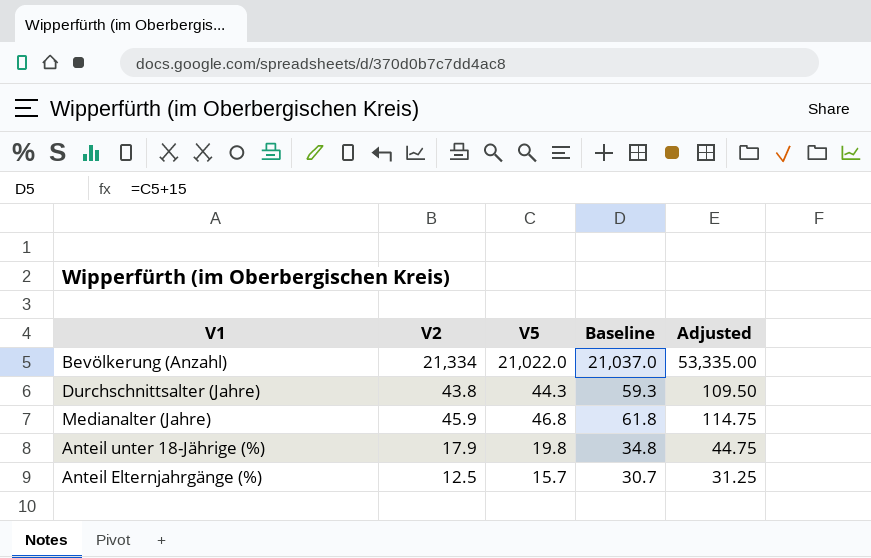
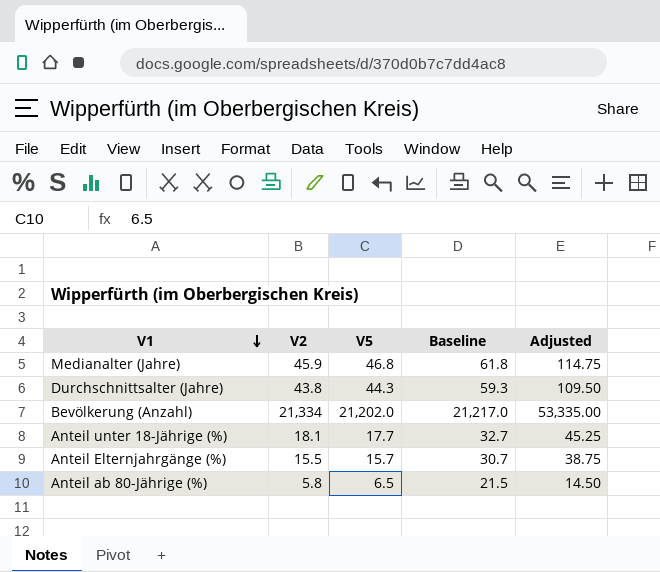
row order: none -> V1 descending
Bevölkerung (Anzahl) | V5: 21,022.0 -> 21,202.0
Bevölkerung (Anzahl) | Baseline: 21,037.0 -> 21,217.0
Anteil unter 18-Jährige (%) | V2: 17.9 -> 18.1
Anteil unter 18-Jährige (%) | V5: 19.8 -> 17.7
Anteil unter 18-Jährige (%) | Baseline: 34.8 -> 32.7
Anteil unter 18-Jährige (%) | Adjusted: 44.75 -> 45.25
Anteil Elternjahrgänge (%) | V2: 12.5 -> 15.5
Anteil Elternjahrgänge (%) | Adjusted: 31.25 -> 38.75
row Anteil ab 80-Jährige (%): none -> 5.8 | 6.5 | 21.5 | 14.50

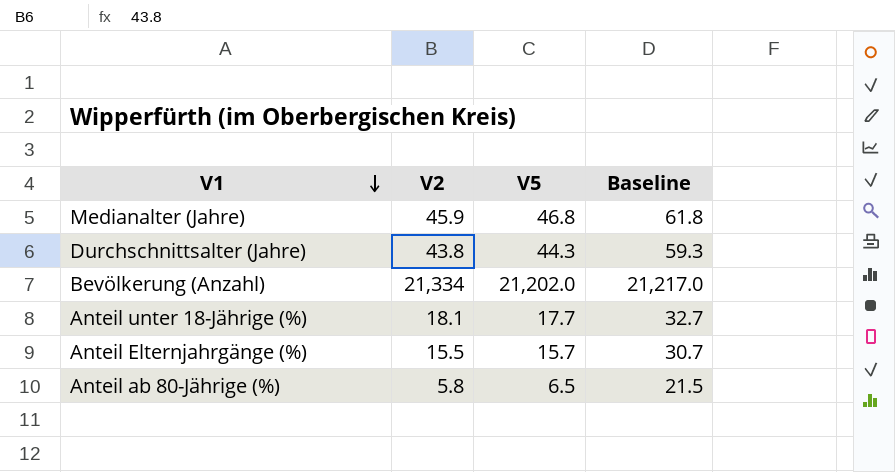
column Adjusted | formula: [V2] * 2.5 -> none

